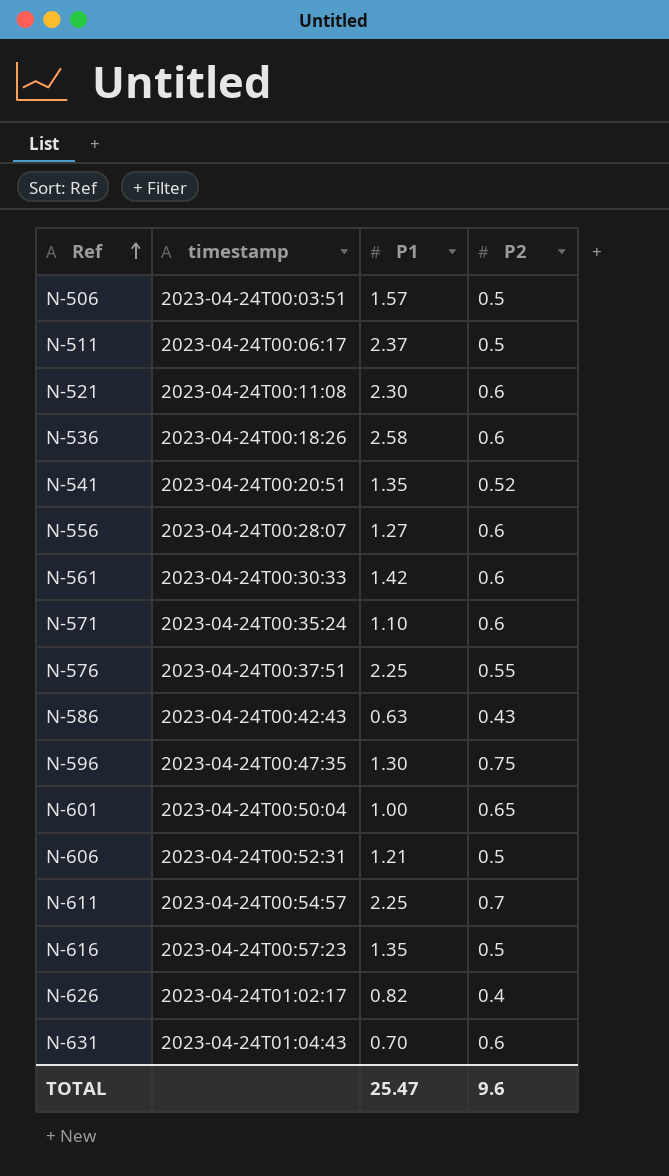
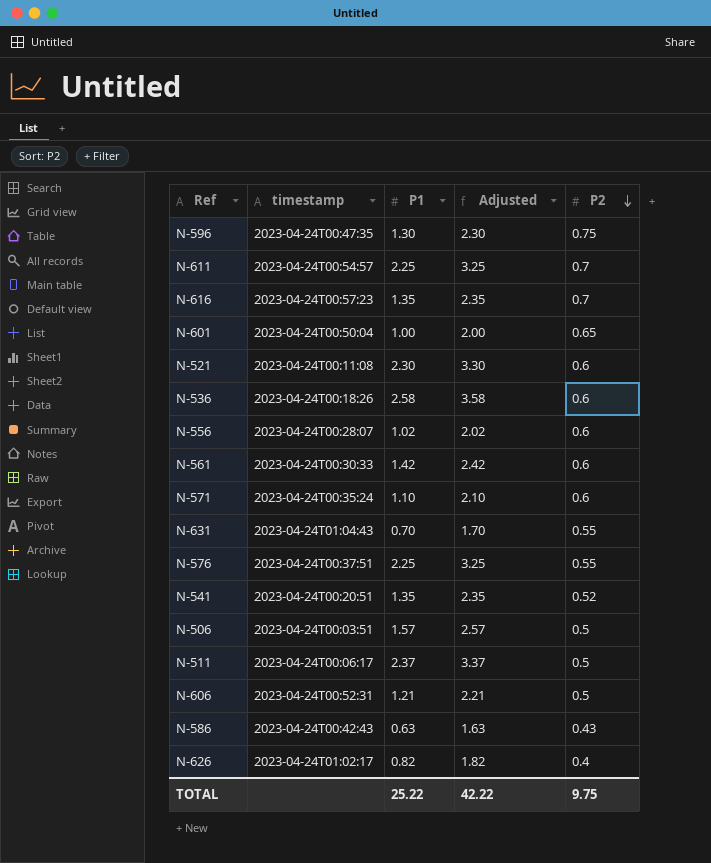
row order: Ref ascending -> P2 descending
column Adjusted | formula: none -> [P1] + 1
N-616 | P2: 0.5 -> 0.7
N-556 | P1: 1.27 -> 1.02
N-631 | P2: 0.6 -> 0.55
TOTAL | P1: 25.47 -> 25.22
TOTAL | P2: 9.6 -> 9.75

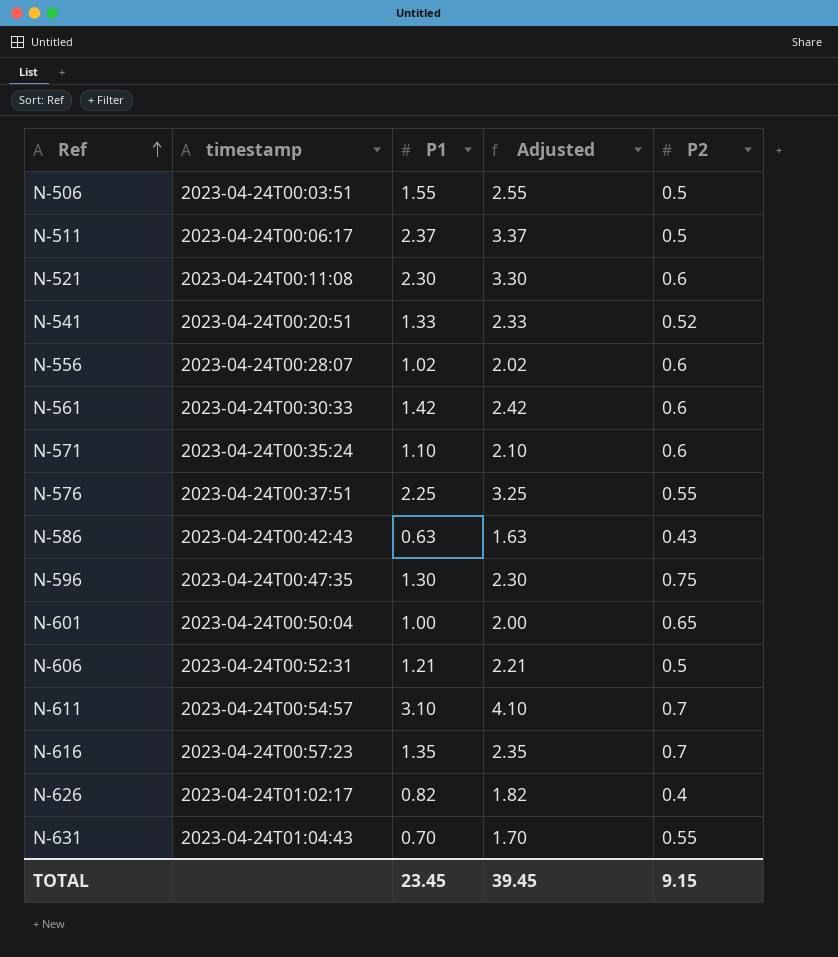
row order: P2 descending -> Ref ascending
row N-536: 2023-04-24T00:18:26 | 2.58 | 3.58 | 0.6 -> none
N-506 | P1: 1.57 -> 1.55
N-506 | Adjusted: 2.57 -> 2.55
N-541 | P1: 1.35 -> 1.33
N-541 | Adjusted: 2.35 -> 2.33
N-611 | P1: 2.25 -> 3.10
N-611 | Adjusted: 3.25 -> 4.10
TOTAL | P1: 25.22 -> 23.45
TOTAL | Adjusted: 42.22 -> 39.45
TOTAL | P2: 9.75 -> 9.15

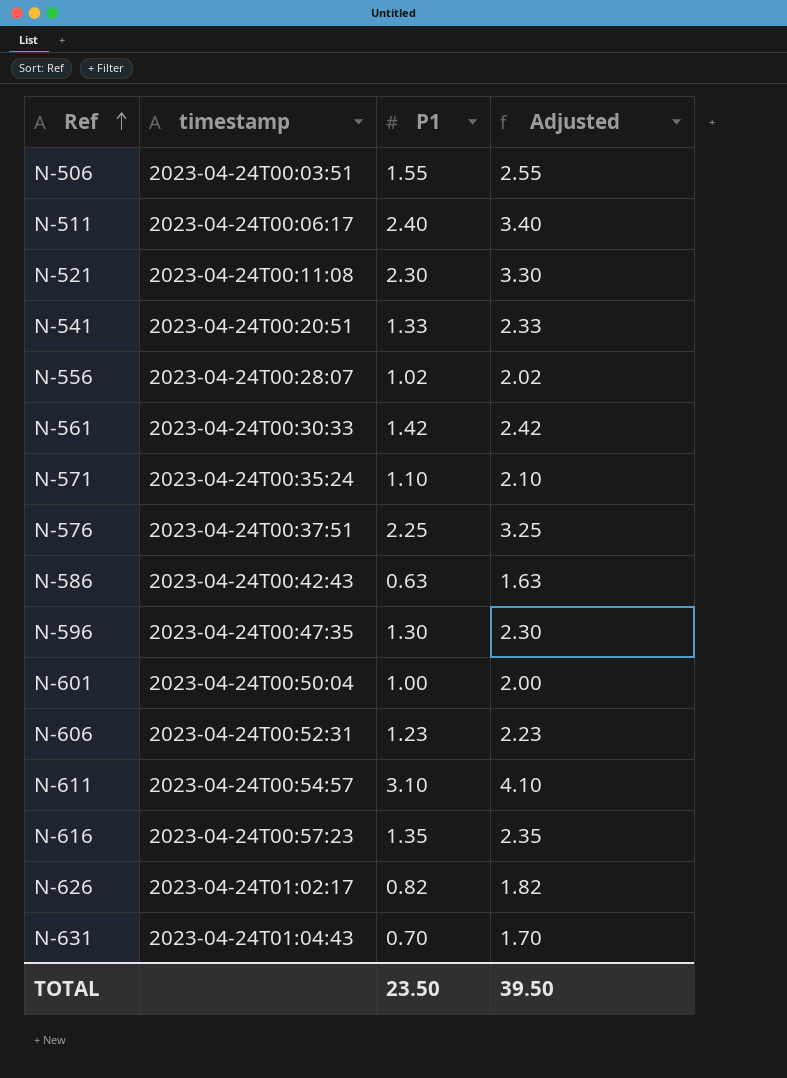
column P2 | position: 5 -> none
N-511 | P1: 2.37 -> 2.40
N-511 | Adjusted: 3.37 -> 3.40
N-606 | P1: 1.21 -> 1.23
N-606 | Adjusted: 2.21 -> 2.23
TOTAL | P1: 23.45 -> 23.50
TOTAL | Adjusted: 39.45 -> 39.50

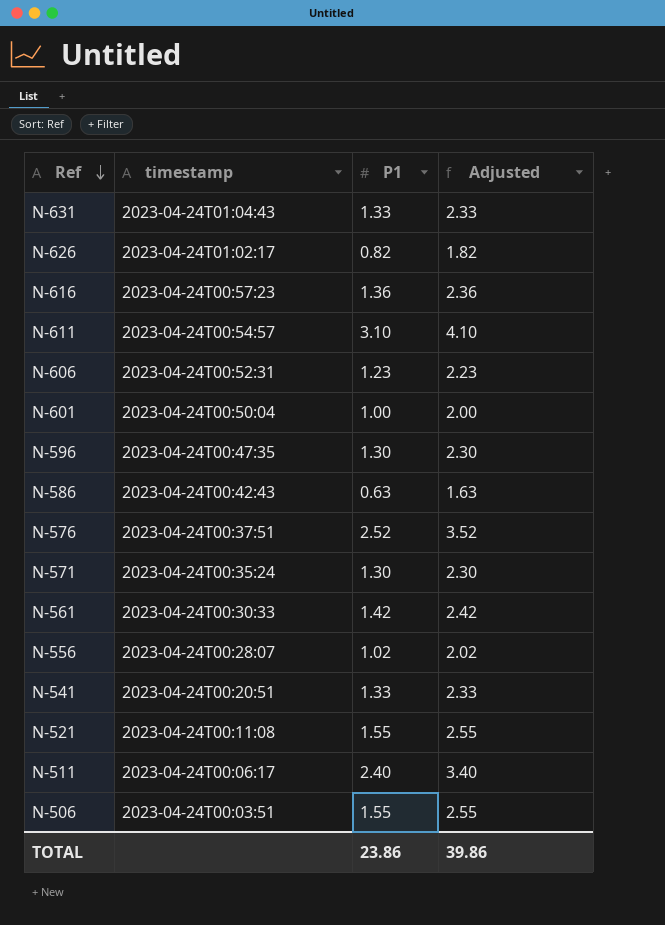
row order: Ref ascending -> Ref descending
N-631 | P1: 0.70 -> 1.33
N-631 | Adjusted: 1.70 -> 2.33
N-616 | P1: 1.35 -> 1.36
N-616 | Adjusted: 2.35 -> 2.36
N-576 | P1: 2.25 -> 2.52
N-576 | Adjusted: 3.25 -> 3.52
N-571 | P1: 1.10 -> 1.30
N-571 | Adjusted: 2.10 -> 2.30
N-521 | P1: 2.30 -> 1.55
N-521 | Adjusted: 3.30 -> 2.55
TOTAL | P1: 23.50 -> 23.86
TOTAL | Adjusted: 39.50 -> 39.86

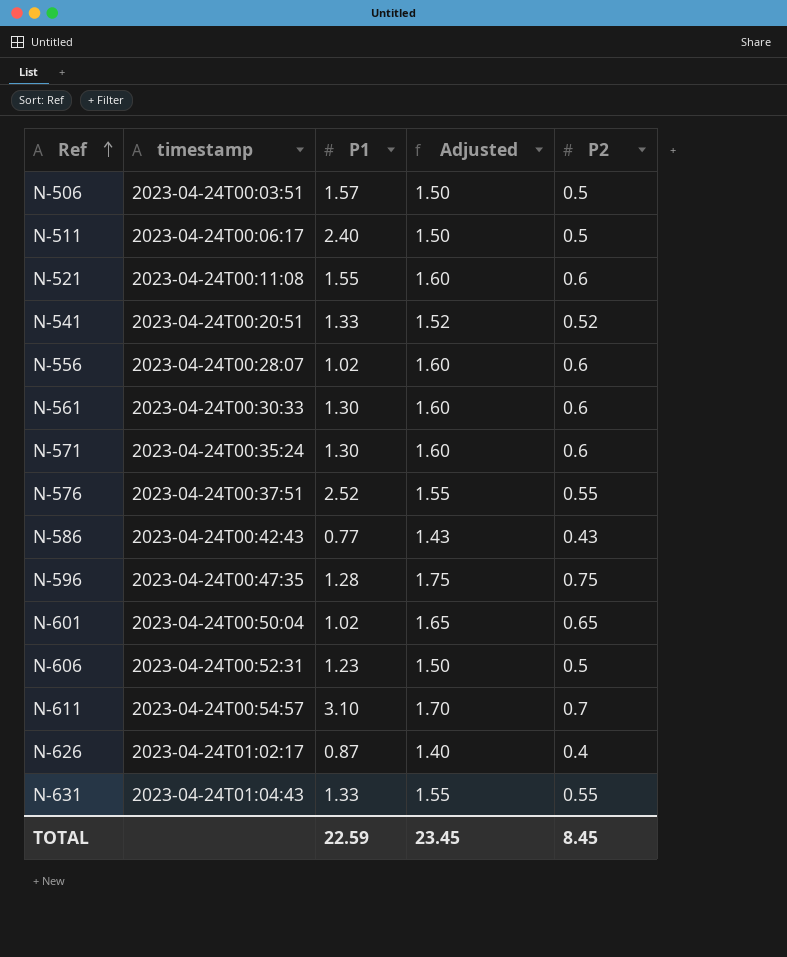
row order: Ref descending -> Ref ascending
column Adjusted | formula: [P1] + 1 -> [P2] + 1
column P2 | position: none -> 5
row N-616: 2023-04-24T00:57:23 | 1.36 | 2.36 -> none
N-506 | P1: 1.55 -> 1.57
N-561 | P1: 1.42 -> 1.30
N-586 | P1: 0.63 -> 0.77
N-596 | P1: 1.30 -> 1.28
N-601 | P1: 1.00 -> 1.02
N-626 | P1: 0.82 -> 0.87
TOTAL | P1: 23.86 -> 22.59
TOTAL | Adjusted: 39.86 -> 23.45

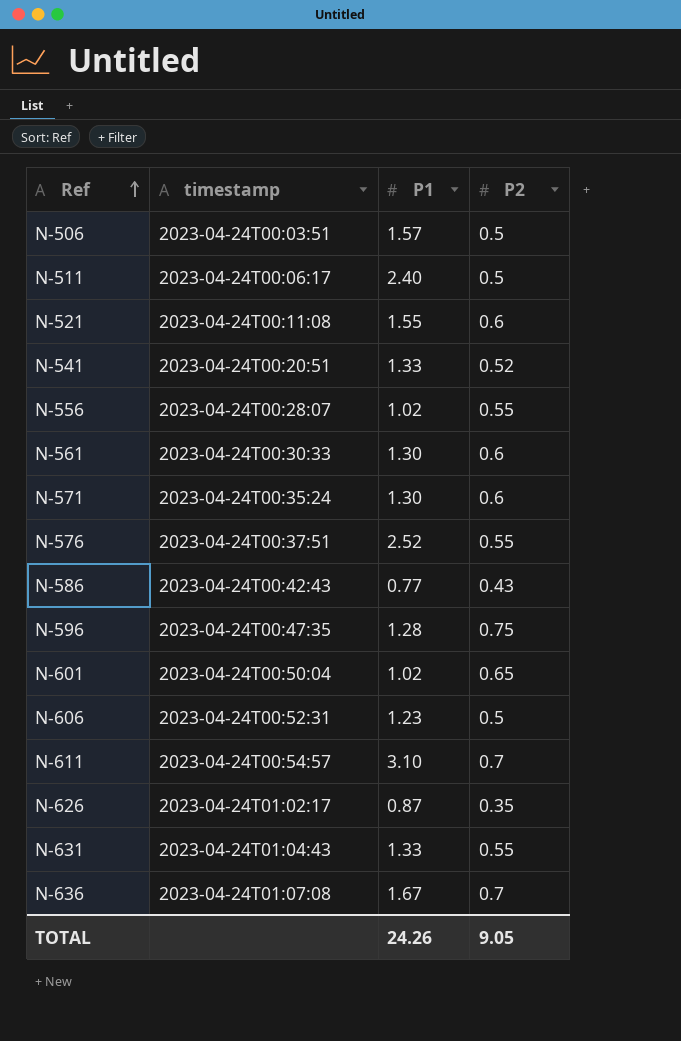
column Adjusted | formula: [P2] + 1 -> none
N-556 | P2: 0.6 -> 0.55
N-626 | P2: 0.4 -> 0.35
row N-636: none -> 2023-04-24T01:07:08 | 1.67 | 0.7
TOTAL | P1: 22.59 -> 24.26
TOTAL | P2: 8.45 -> 9.05

